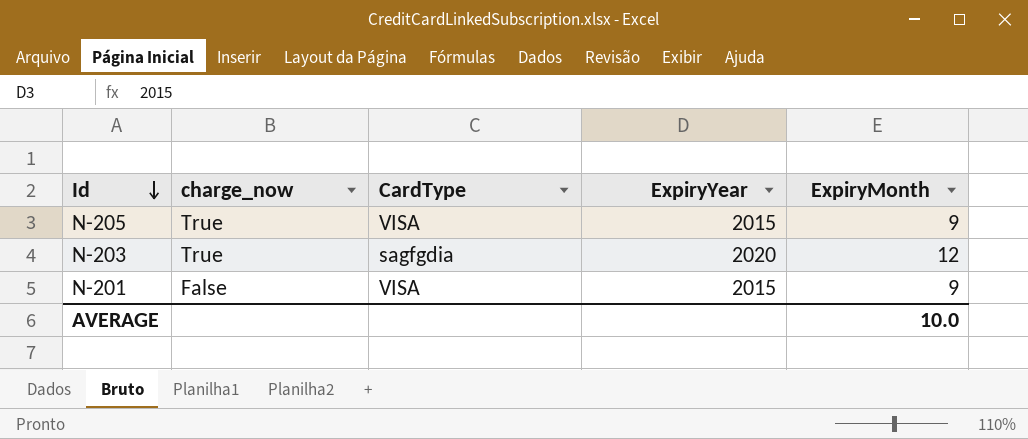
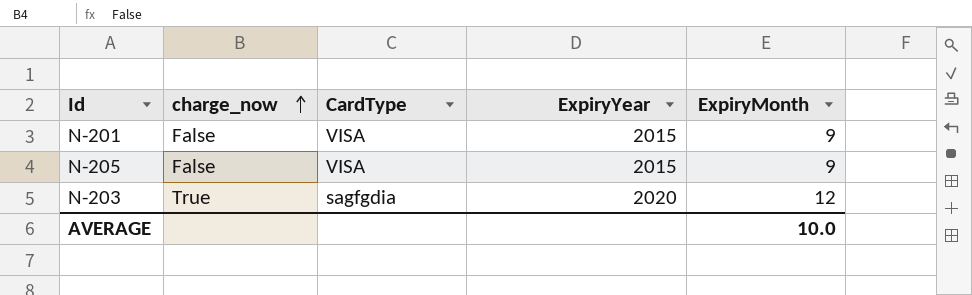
row order: Id descending -> charge_now ascending
N-205 | charge_now: True -> False

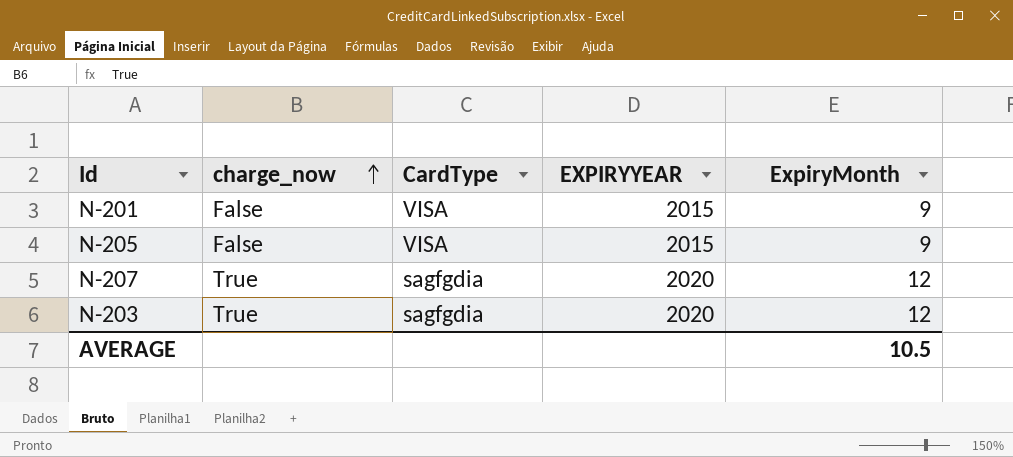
column name: ExpiryYear -> EXPIRYYEAR
row N-207: none -> True | sagfgdia | 2020 | 12
AVERAGE | ExpiryMonth: 10.0 -> 10.5

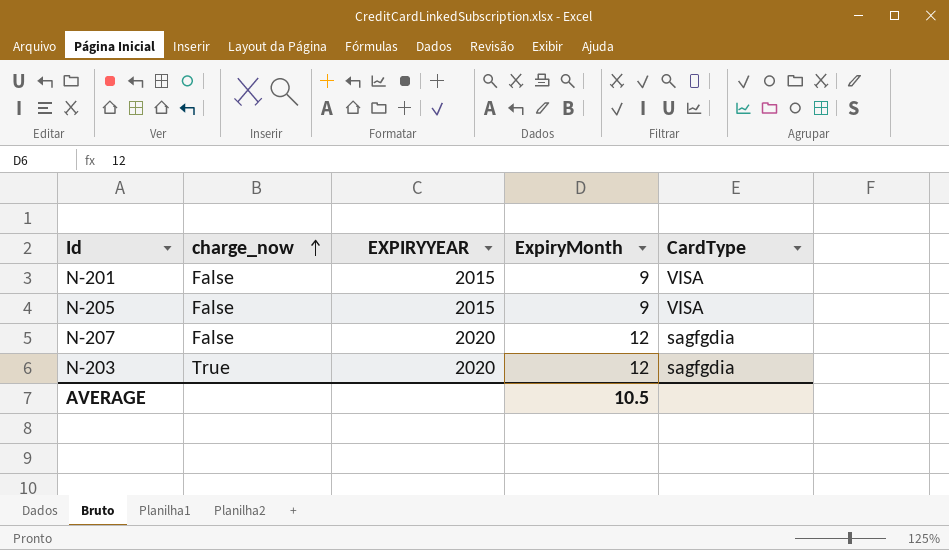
column CardType | position: 3 -> 5
N-207 | charge_now: True -> False

